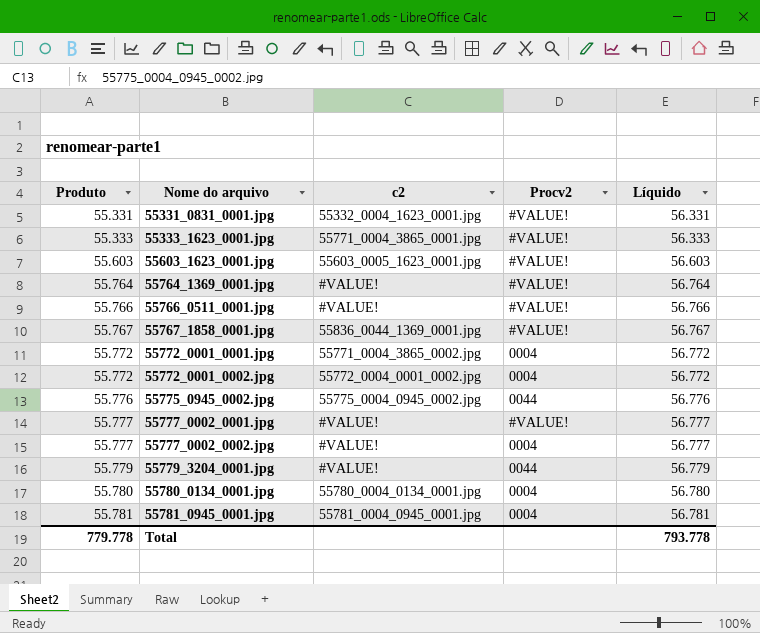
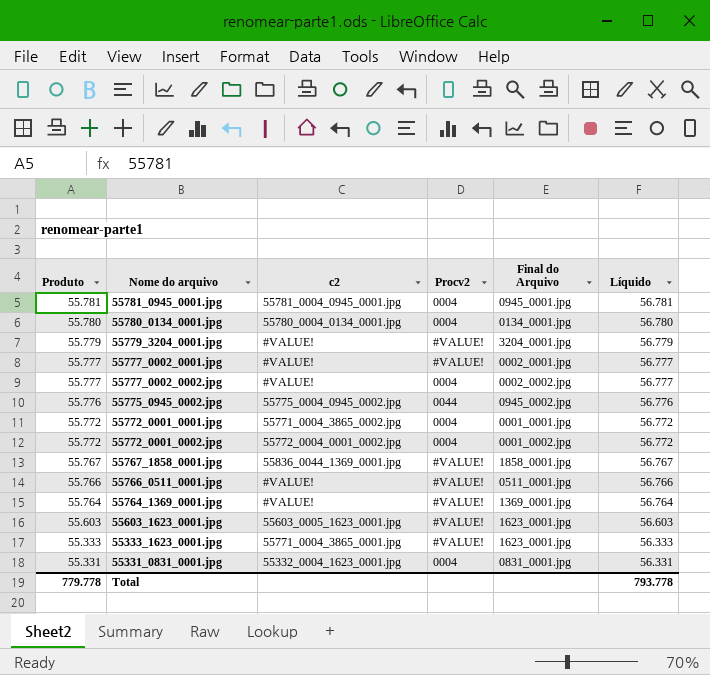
row order: Produto ascending -> Produto descending
column Final do Arquivo | position: none -> 5
55779_3204_0001.jpg | Procv2: 0044 -> #VALUE!
55331_0831_0001.jpg | Procv2: #VALUE! -> 0004

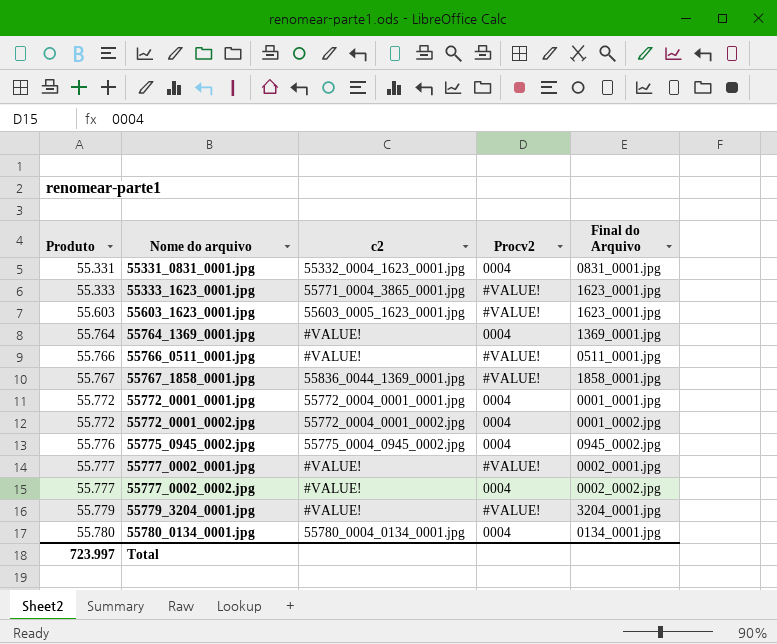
row order: Produto descending -> Produto ascending
column Líquido | formula: [Produto] + 1000 -> none
row 55781_0945_0001.jpg: 55.781 | 55781_0004_0945_0001.jpg | 0004 | 0945_0001.jpg | 56.781 -> none
55764_1369_0001.jpg | Procv2: #VALUE! -> 0004
55772_0001_0001.jpg | c2: 55771_0004_3865_0002.jpg -> 55772_0004_0001_0001.jpg
55775_0945_0002.jpg | Procv2: 0044 -> 0004
Total | Produto: 779.778 -> 723.997

